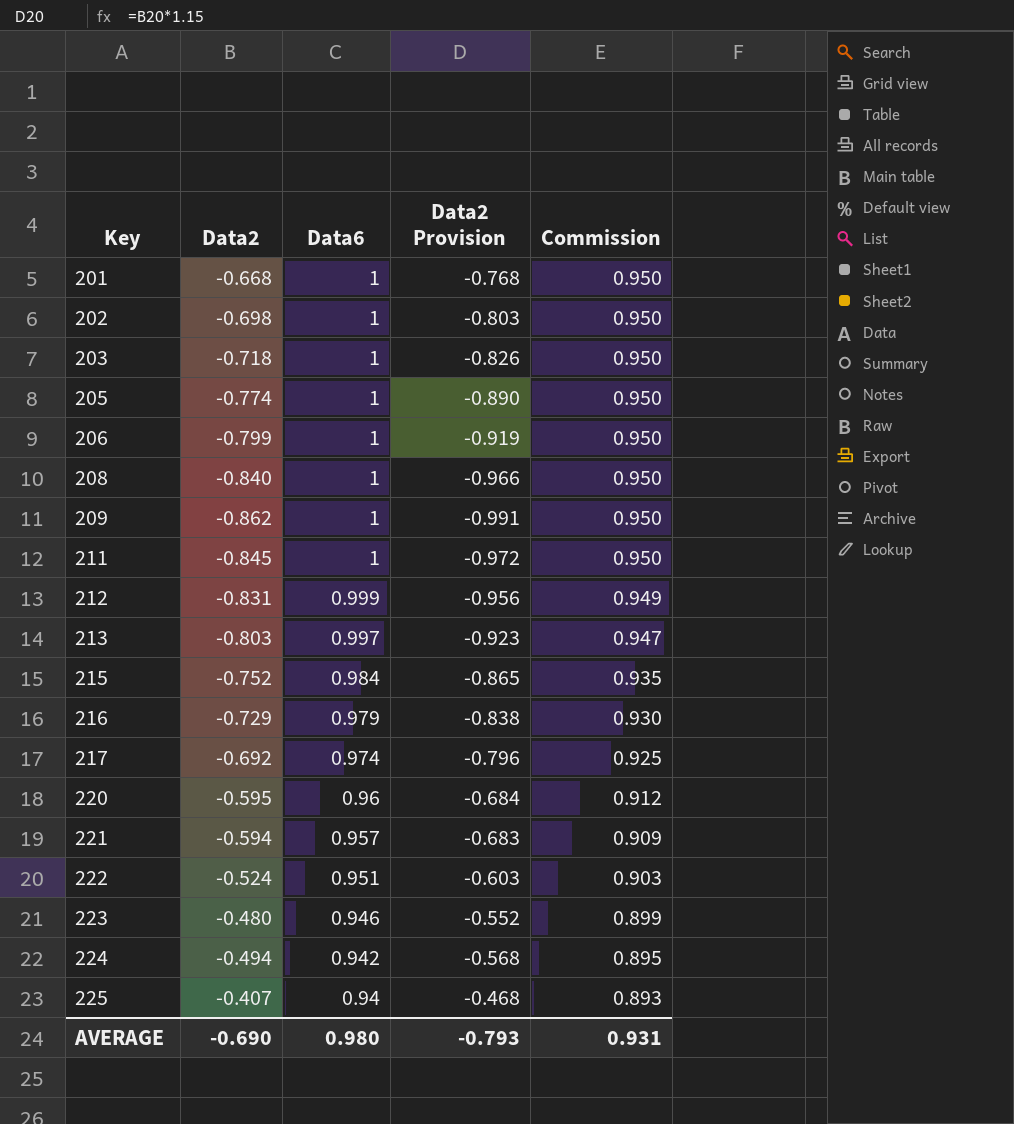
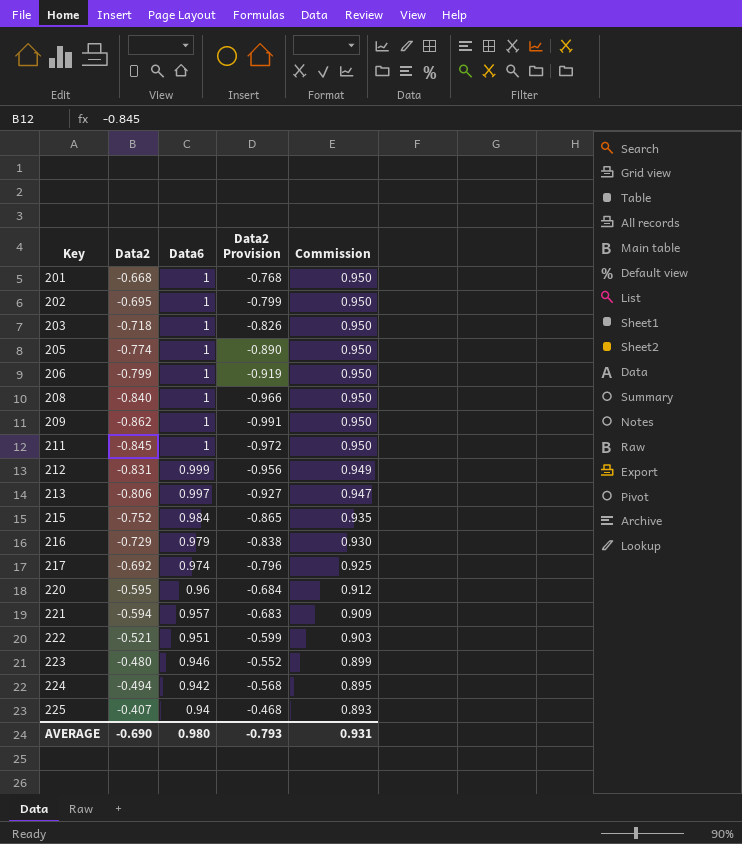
202 | Data2: -0.698 -> -0.695
202 | Data2 Provision: -0.803 -> -0.799
213 | Data2: -0.803 -> -0.806
213 | Data2 Provision: -0.923 -> -0.927
222 | Data2: -0.524 -> -0.521
222 | Data2 Provision: -0.603 -> -0.599

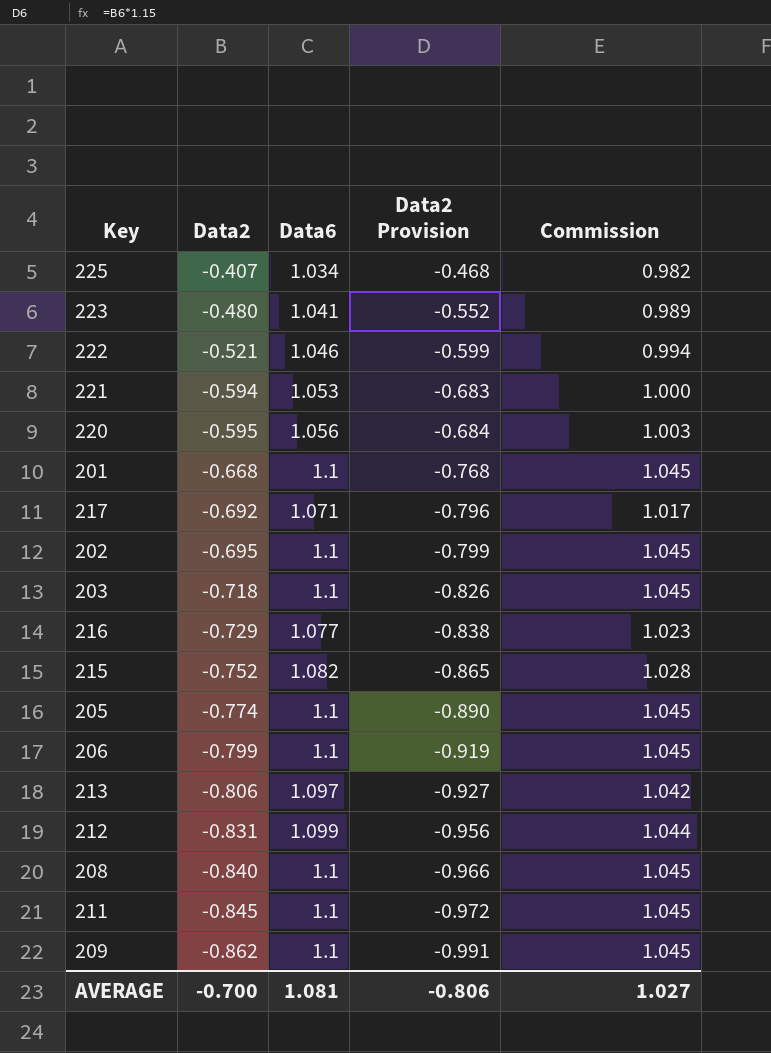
row order: Key ascending -> Data2 descending
row 224: -0.494 | 0.942 | -0.568 | 0.895 -> none
225 | Data6: 0.94 -> 1.034
225 | Commission: 0.893 -> 0.982
223 | Data6: 0.946 -> 1.041
223 | Commission: 0.899 -> 0.989
222 | Data6: 0.951 -> 1.046
222 | Commission: 0.903 -> 0.994
221 | Data6: 0.957 -> 1.053
221 | Commission: 0.909 -> 1.000
220 | Data6: 0.96 -> 1.056
220 | Commission: 0.912 -> 1.003
201 | Data6: 1 -> 1.1
201 | Commission: 0.950 -> 1.045
217 | Data6: 0.974 -> 1.071
217 | Commission: 0.925 -> 1.017
202 | Data6: 1 -> 1.1
202 | Commission: 0.950 -> 1.045
203 | Data6: 1 -> 1.1
203 | Commission: 0.950 -> 1.045
216 | Data6: 0.979 -> 1.077
216 | Commission: 0.930 -> 1.023
215 | Data6: 0.984 -> 1.082
215 | Commission: 0.935 -> 1.028
205 | Data6: 1 -> 1.1
205 | Commission: 0.950 -> 1.045
206 | Data6: 1 -> 1.1
206 | Commission: 0.950 -> 1.045
213 | Data6: 0.997 -> 1.097
213 | Commission: 0.947 -> 1.042
212 | Data6: 0.999 -> 1.099
212 | Commission: 0.949 -> 1.044
208 | Data6: 1 -> 1.1
208 | Commission: 0.950 -> 1.045
211 | Data6: 1 -> 1.1
211 | Commission: 0.950 -> 1.045
209 | Data6: 1 -> 1.1
209 | Commission: 0.950 -> 1.045
AVERAGE | Data2: -0.690 -> -0.700
AVERAGE | Data6: 0.980 -> 1.081
AVERAGE | Data2 Provision: -0.793 -> -0.806
AVERAGE | Commission: 0.931 -> 1.027

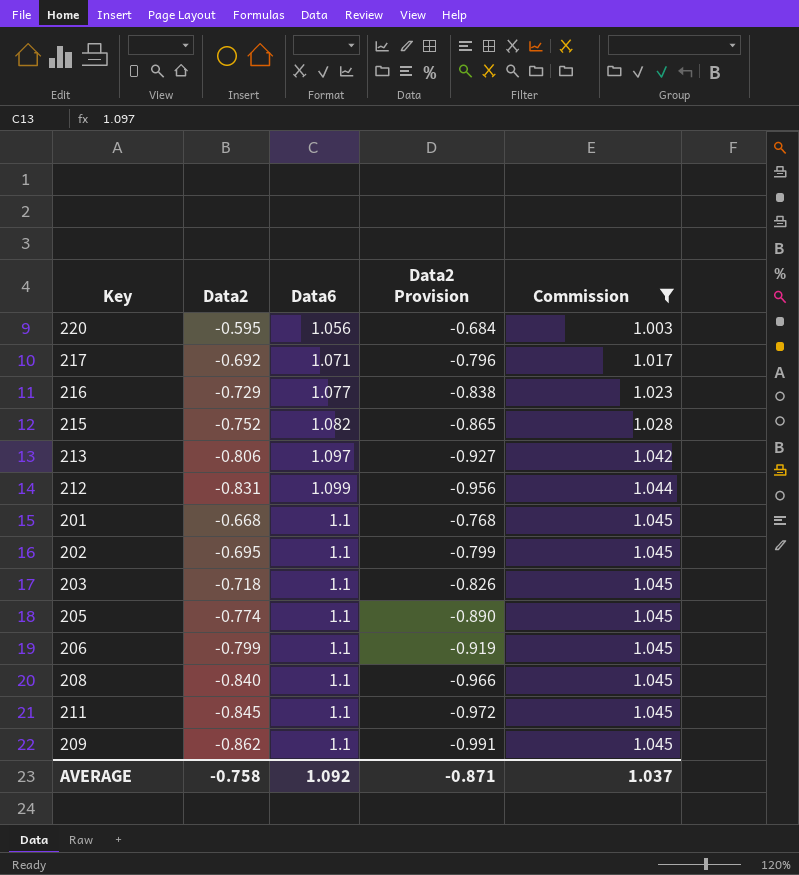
filter: none -> Commission >= 1.003
row order: Data2 descending -> Data6 ascending
AVERAGE | Data2: -0.700 -> -0.758
AVERAGE | Data6: 1.081 -> 1.092
AVERAGE | Data2 Provision: -0.806 -> -0.871
AVERAGE | Commission: 1.027 -> 1.037

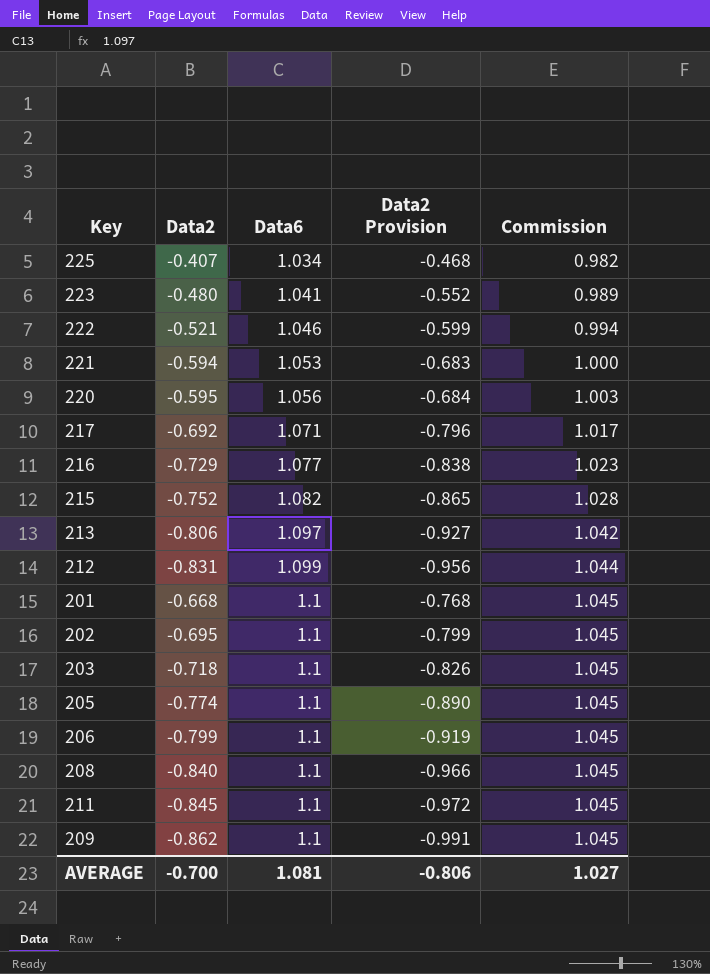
filter: Commission >= 1.003 -> none
AVERAGE | Data2: -0.758 -> -0.700
AVERAGE | Data6: 1.092 -> 1.081
AVERAGE | Data2 Provision: -0.871 -> -0.806
AVERAGE | Commission: 1.037 -> 1.027

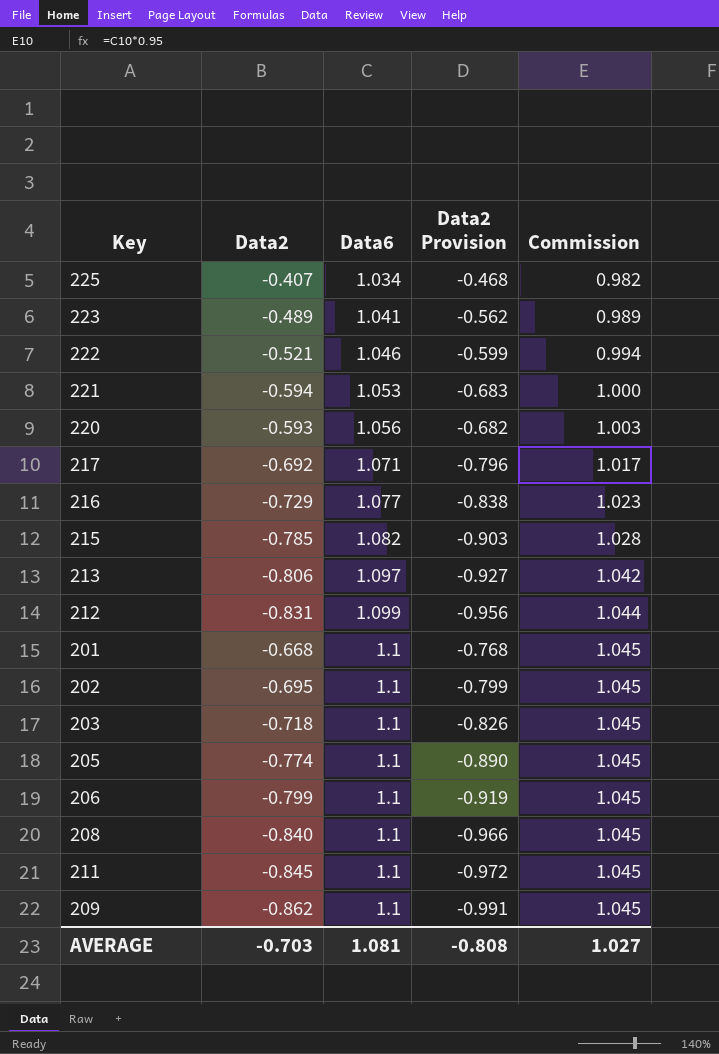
223 | Data2: -0.480 -> -0.489
223 | Data2 Provision: -0.552 -> -0.562
220 | Data2: -0.595 -> -0.593
220 | Data2 Provision: -0.684 -> -0.682
215 | Data2: -0.752 -> -0.785
215 | Data2 Provision: -0.865 -> -0.903
AVERAGE | Data2: -0.700 -> -0.703
AVERAGE | Data2 Provision: -0.806 -> -0.808

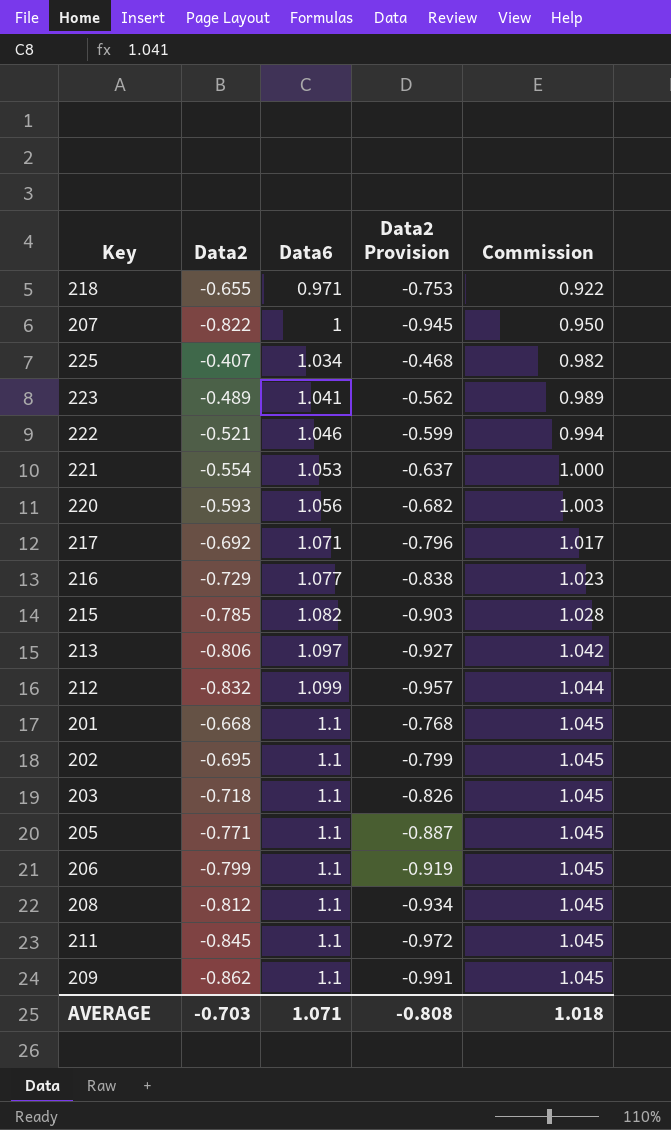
row 218: none -> -0.655 | 0.971 | -0.753 | 0.922
row 207: none -> -0.822 | 1 | -0.945 | 0.950
221 | Data2: -0.594 -> -0.554
221 | Data2 Provision: -0.683 -> -0.637
212 | Data2: -0.831 -> -0.832
212 | Data2 Provision: -0.956 -> -0.957
205 | Data2: -0.774 -> -0.771
205 | Data2 Provision: -0.890 -> -0.887
208 | Data2: -0.840 -> -0.812
208 | Data2 Provision: -0.966 -> -0.934
AVERAGE | Data6: 1.081 -> 1.071
AVERAGE | Commission: 1.027 -> 1.018

